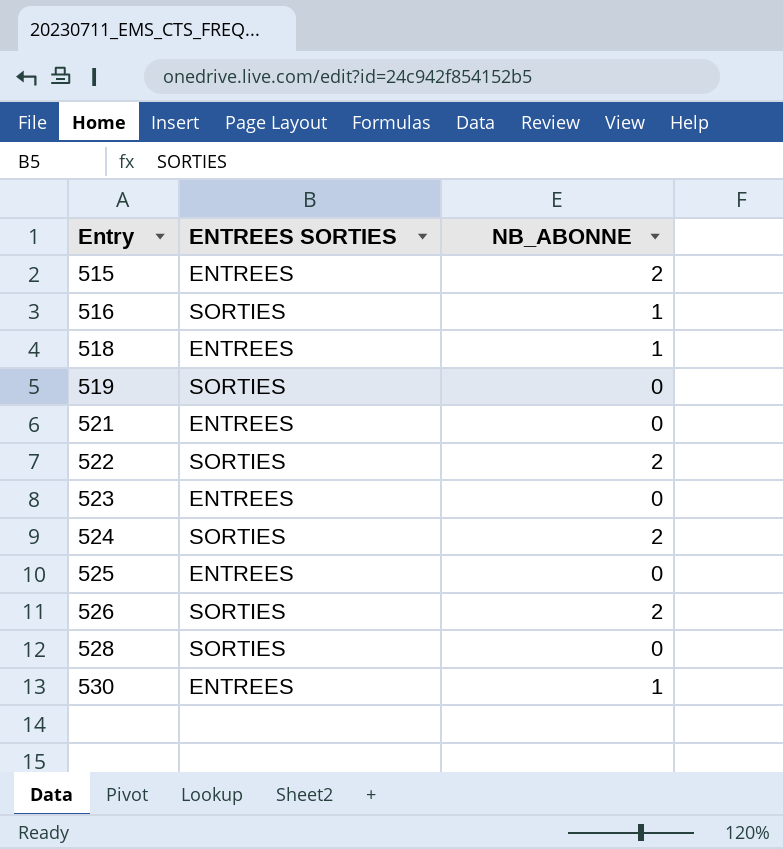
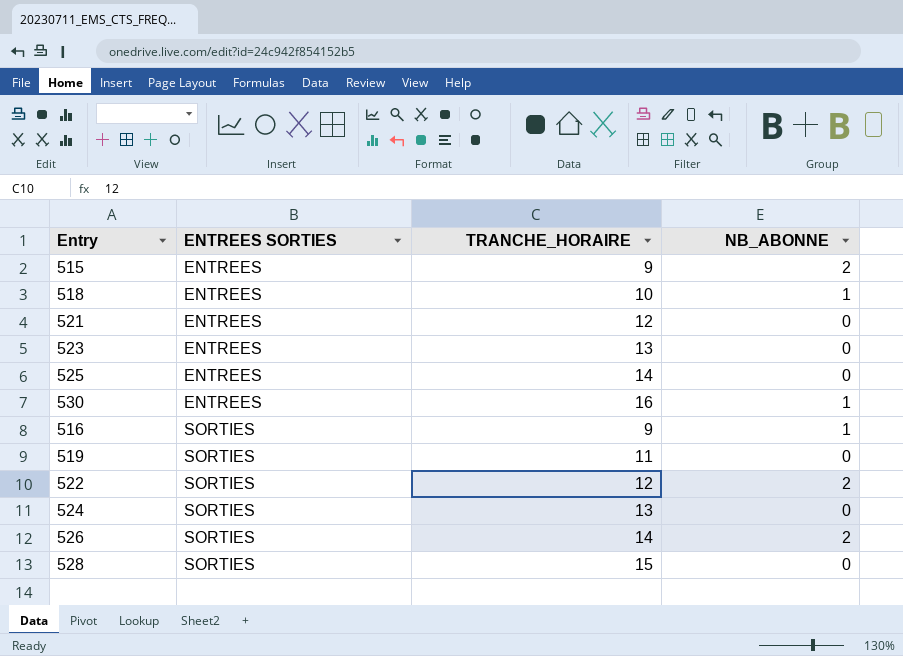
row order: Entry ascending -> ENTREES SORTIES ascending
column TRANCHE_HORAIRE | position: none -> 3
524 | NB_ABONNE: 2 -> 0

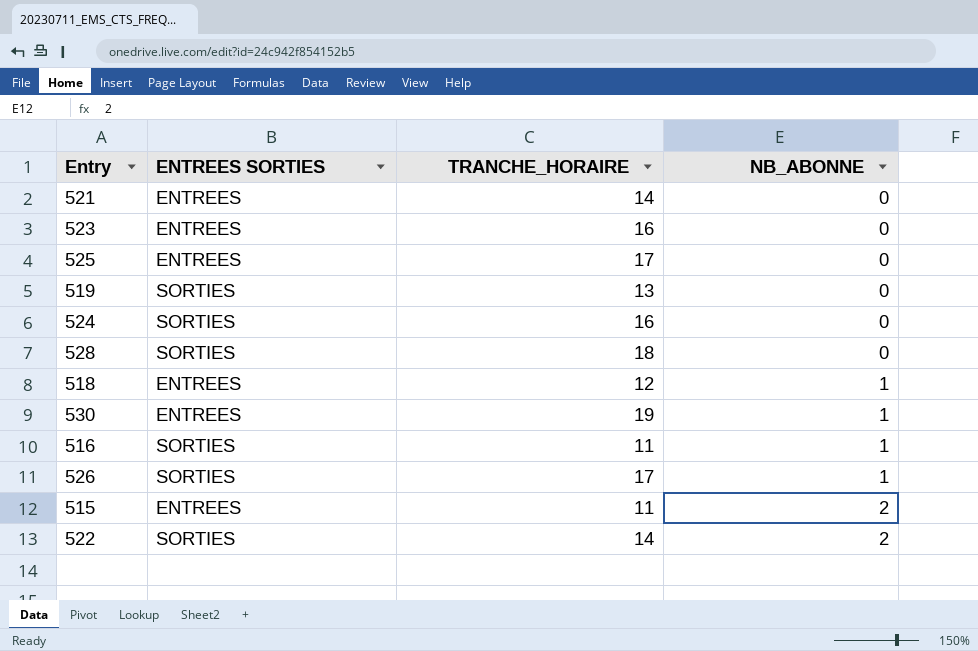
row order: ENTREES SORTIES ascending -> NB_ABONNE ascending
521 | TRANCHE_HORAIRE: 12 -> 14
523 | TRANCHE_HORAIRE: 13 -> 16
525 | TRANCHE_HORAIRE: 14 -> 17
519 | TRANCHE_HORAIRE: 11 -> 13
524 | TRANCHE_HORAIRE: 13 -> 16
528 | TRANCHE_HORAIRE: 15 -> 18
518 | TRANCHE_HORAIRE: 10 -> 12
530 | TRANCHE_HORAIRE: 16 -> 19
516 | TRANCHE_HORAIRE: 9 -> 11
526 | TRANCHE_HORAIRE: 14 -> 17
526 | NB_ABONNE: 2 -> 1
515 | TRANCHE_HORAIRE: 9 -> 11
522 | TRANCHE_HORAIRE: 12 -> 14

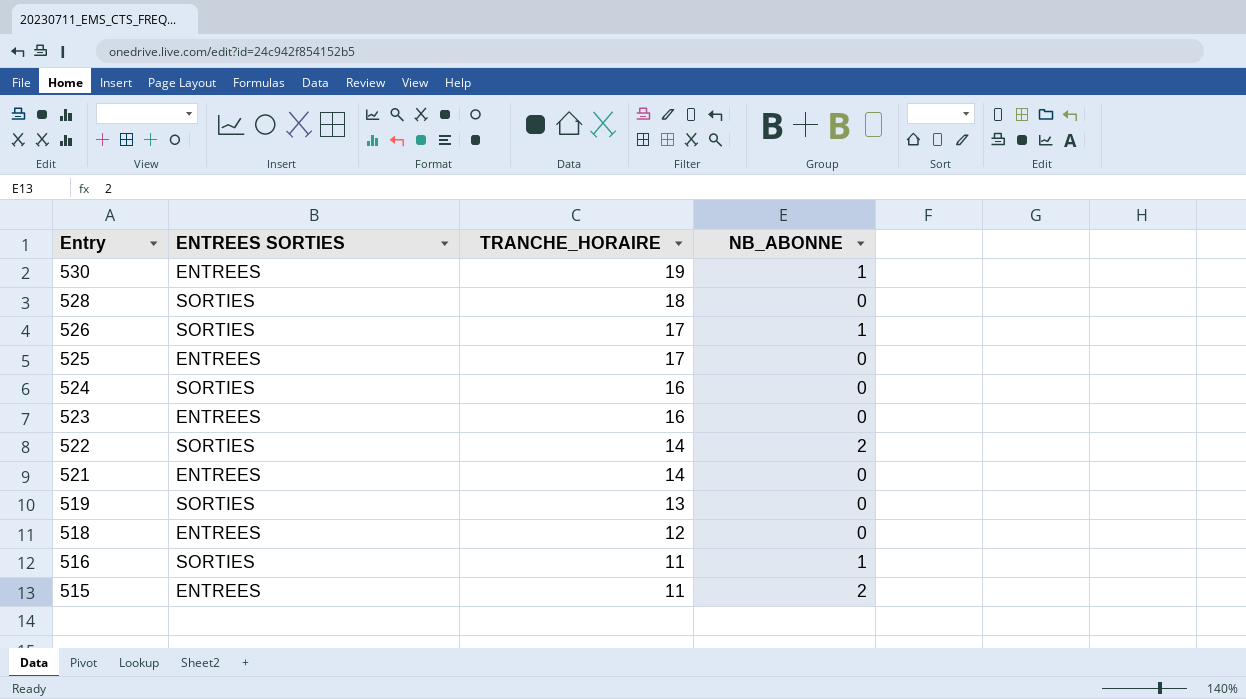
row order: NB_ABONNE ascending -> Entry descending
518 | NB_ABONNE: 1 -> 0

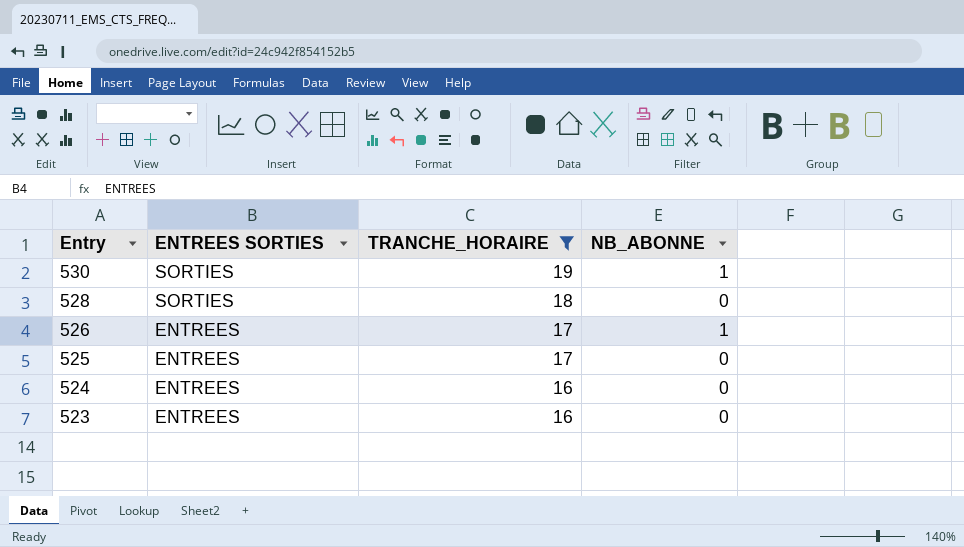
filter: none -> TRANCHE_HORAIRE >= 16
530 | ENTREES SORTIES: ENTREES -> SORTIES
526 | ENTREES SORTIES: SORTIES -> ENTREES
524 | ENTREES SORTIES: SORTIES -> ENTREES

